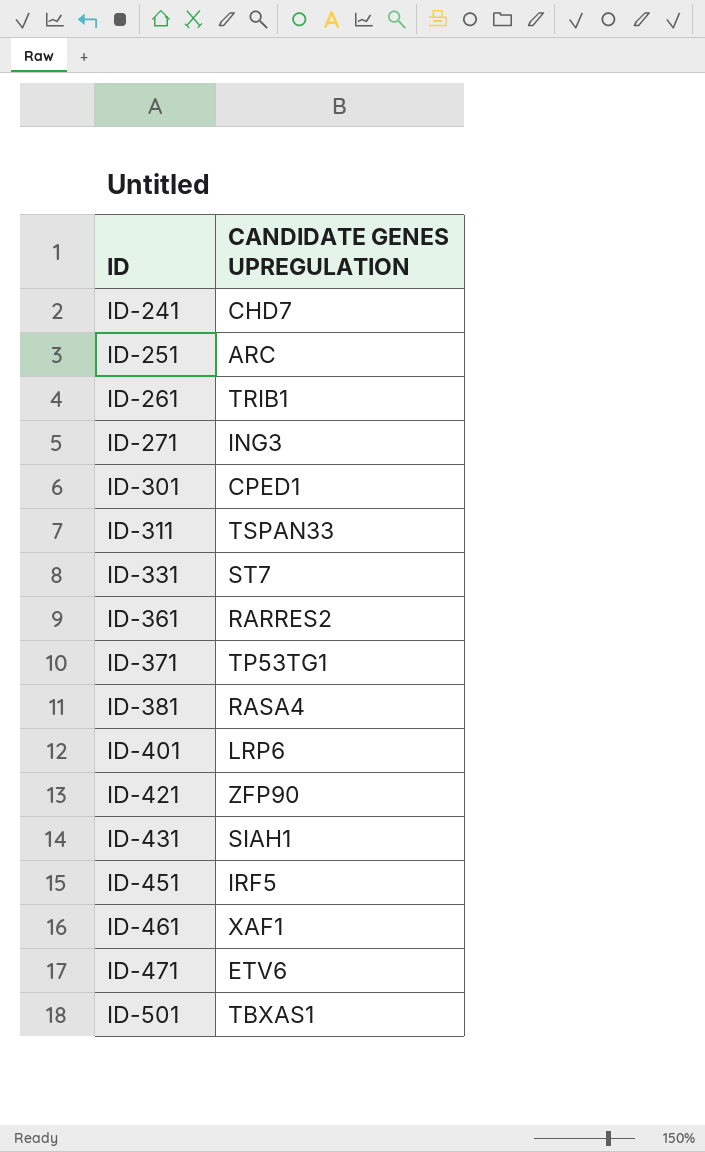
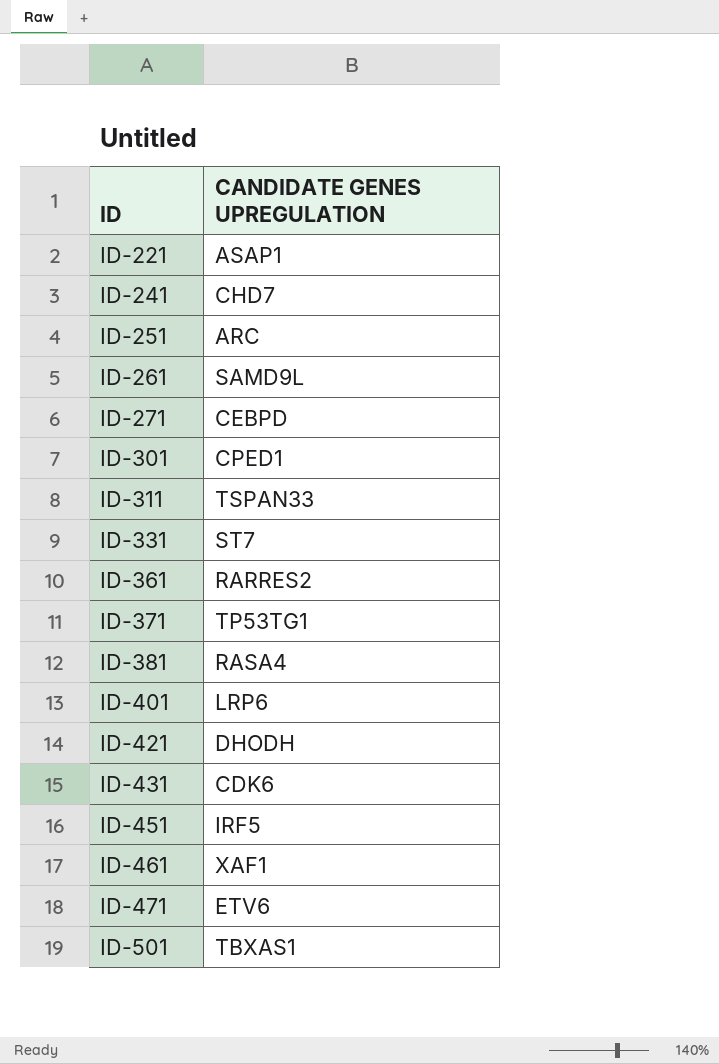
row ID-221: none -> ASAP1
ID-261 | CANDIDATE GENES UPREGULATION: TRIB1 -> SAMD9L
ID-271 | CANDIDATE GENES UPREGULATION: ING3 -> CEBPD
ID-421 | CANDIDATE GENES UPREGULATION: ZFP90 -> DHODH
ID-431 | CANDIDATE GENES UPREGULATION: SIAH1 -> CDK6

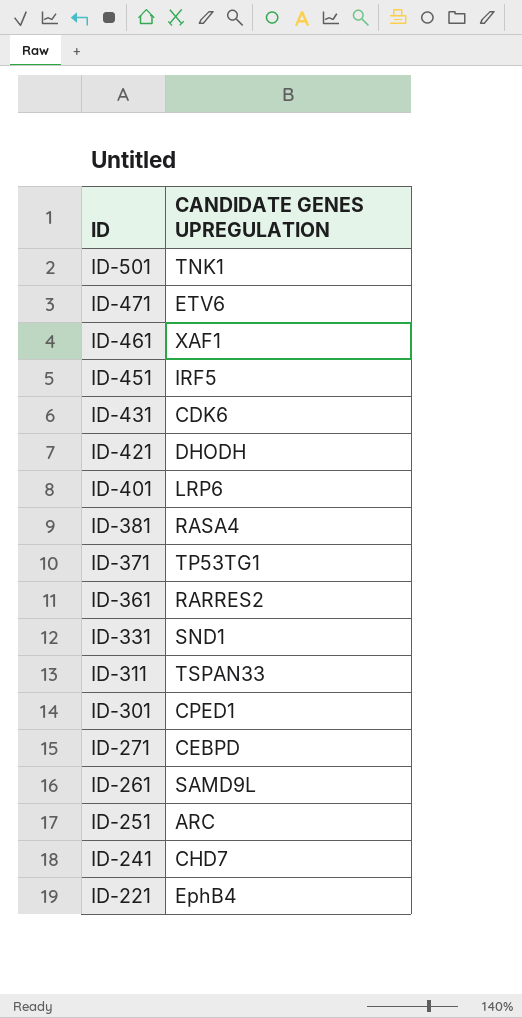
row order: ID ascending -> ID descending
ID-501 | CANDIDATE GENES UPREGULATION: TBXAS1 -> TNK1
ID-331 | CANDIDATE GENES UPREGULATION: ST7 -> SND1
ID-221 | CANDIDATE GENES UPREGULATION: ASAP1 -> EphB4

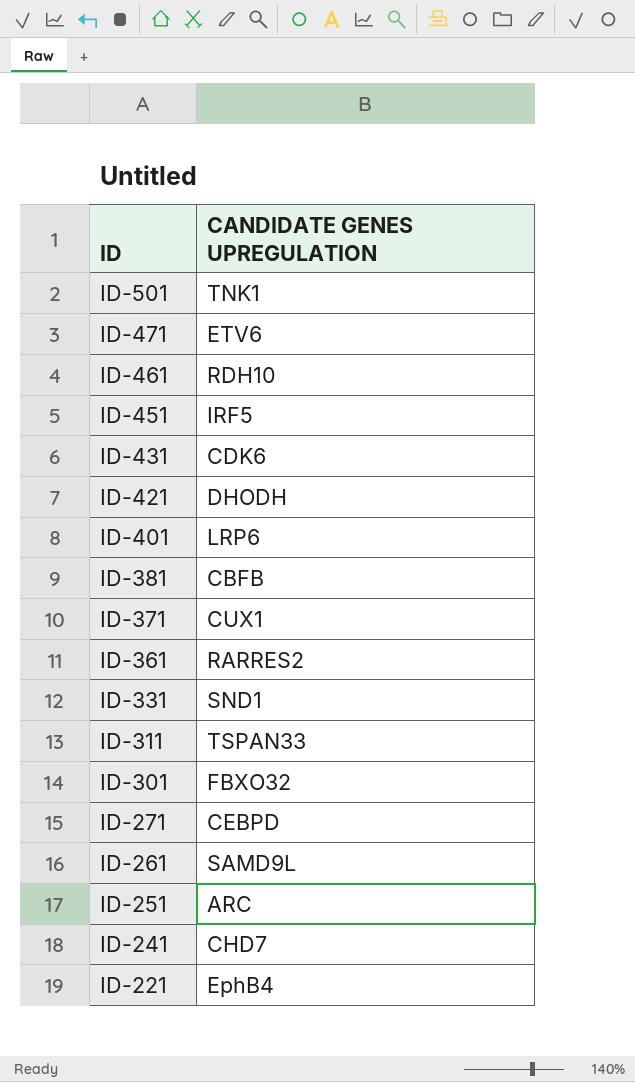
ID-461 | CANDIDATE GENES UPREGULATION: XAF1 -> RDH10
ID-381 | CANDIDATE GENES UPREGULATION: RASA4 -> CBFB
ID-371 | CANDIDATE GENES UPREGULATION: TP53TG1 -> CUX1
ID-301 | CANDIDATE GENES UPREGULATION: CPED1 -> FBXO32

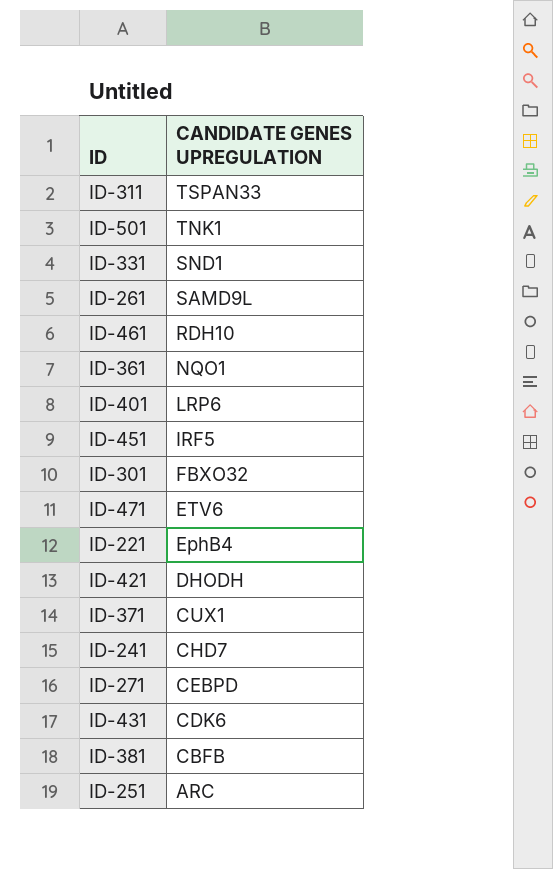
row order: ID descending -> CANDIDATE GENES UPREGULATION descending
ID-361 | CANDIDATE GENES UPREGULATION: RARRES2 -> NQO1

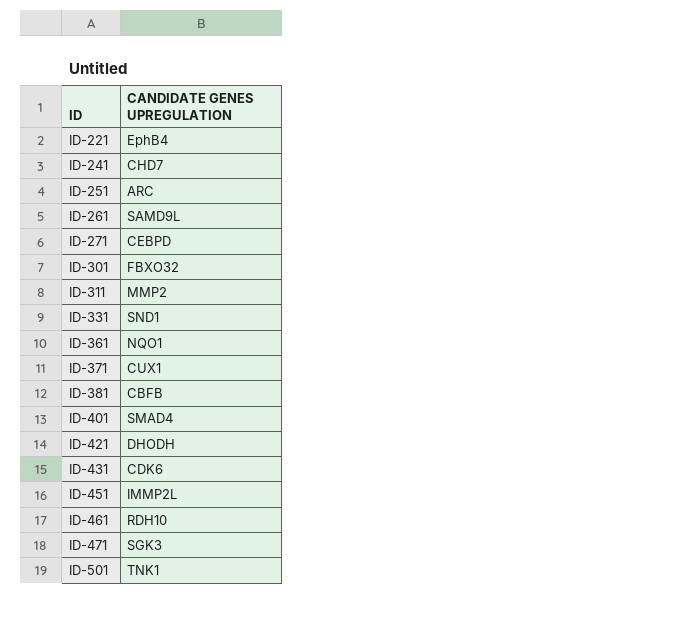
row order: CANDIDATE GENES UPREGULATION descending -> ID ascending
ID-311 | CANDIDATE GENES UPREGULATION: TSPAN33 -> MMP2
ID-401 | CANDIDATE GENES UPREGULATION: LRP6 -> SMAD4
ID-451 | CANDIDATE GENES UPREGULATION: IRF5 -> IMMP2L
ID-471 | CANDIDATE GENES UPREGULATION: ETV6 -> SGK3

